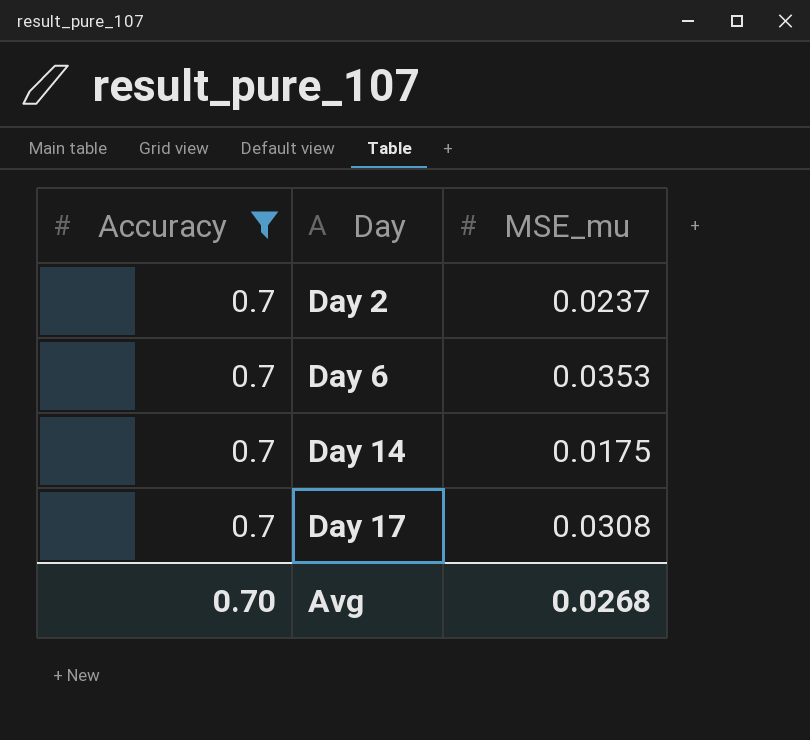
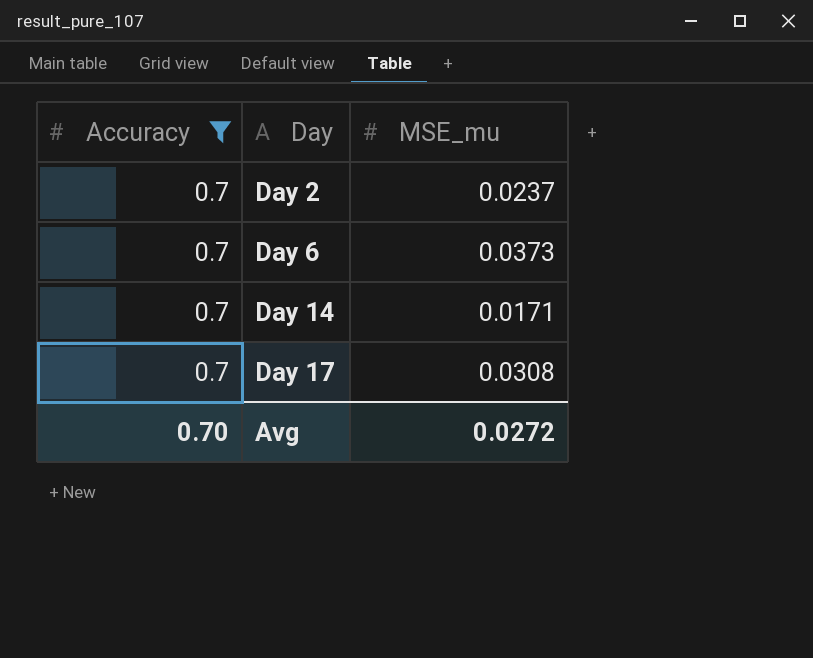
Day 6 | MSE_mu: 0.0353 -> 0.0373
Day 14 | MSE_mu: 0.0175 -> 0.0171
Avg | MSE_mu: 0.0268 -> 0.0272

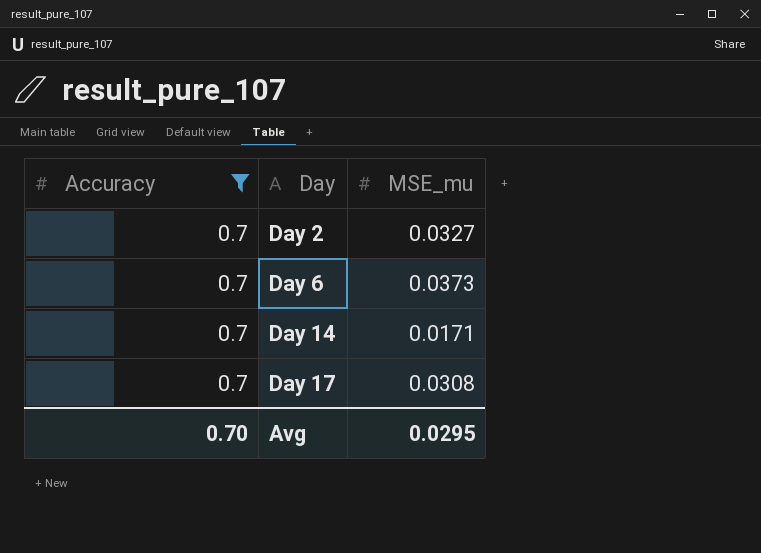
Day 2 | MSE_mu: 0.0237 -> 0.0327
Avg | MSE_mu: 0.0272 -> 0.0295

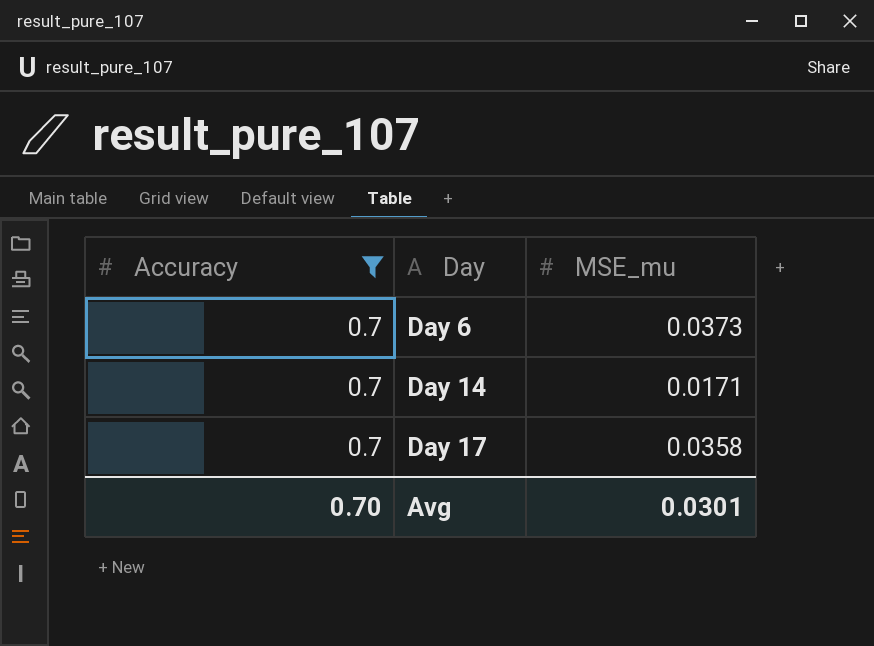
row Day 2: 0.7 | 0.0327 -> none
Day 17 | MSE_mu: 0.0308 -> 0.0358
Avg | MSE_mu: 0.0295 -> 0.0301

